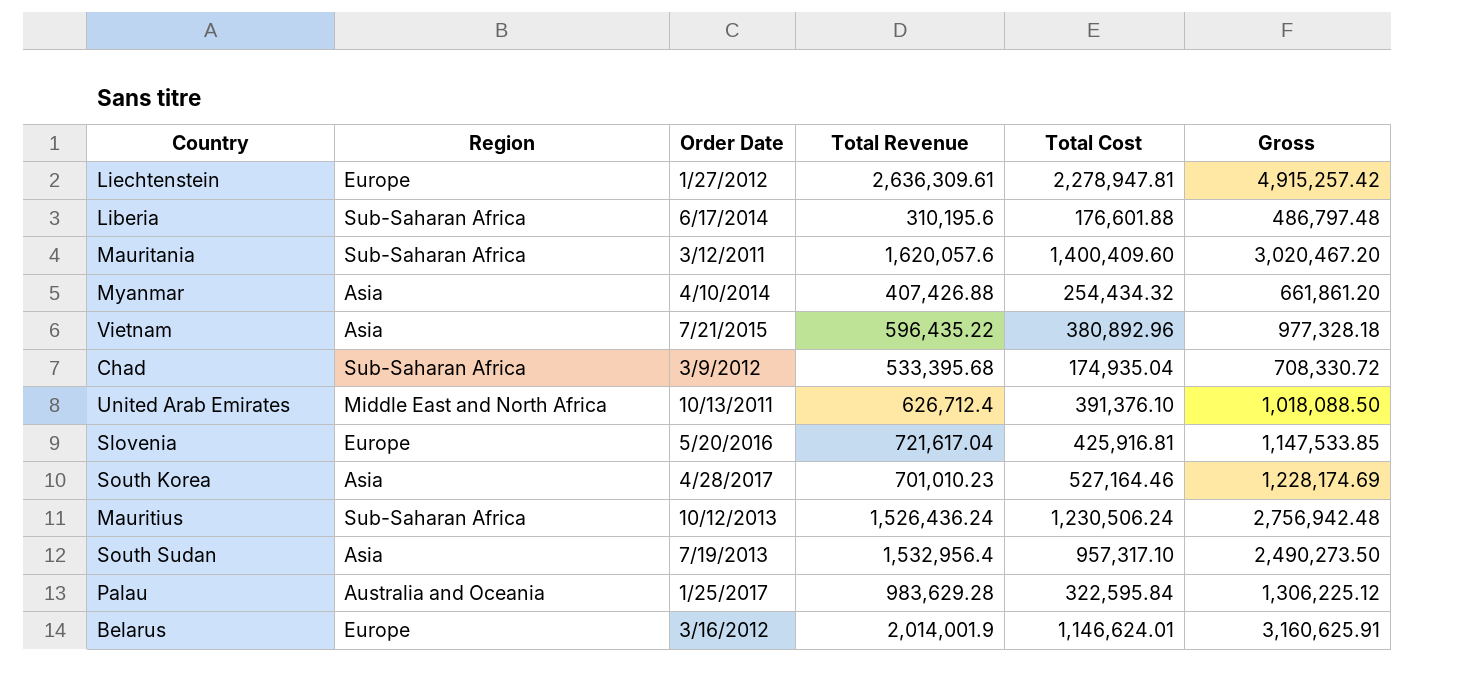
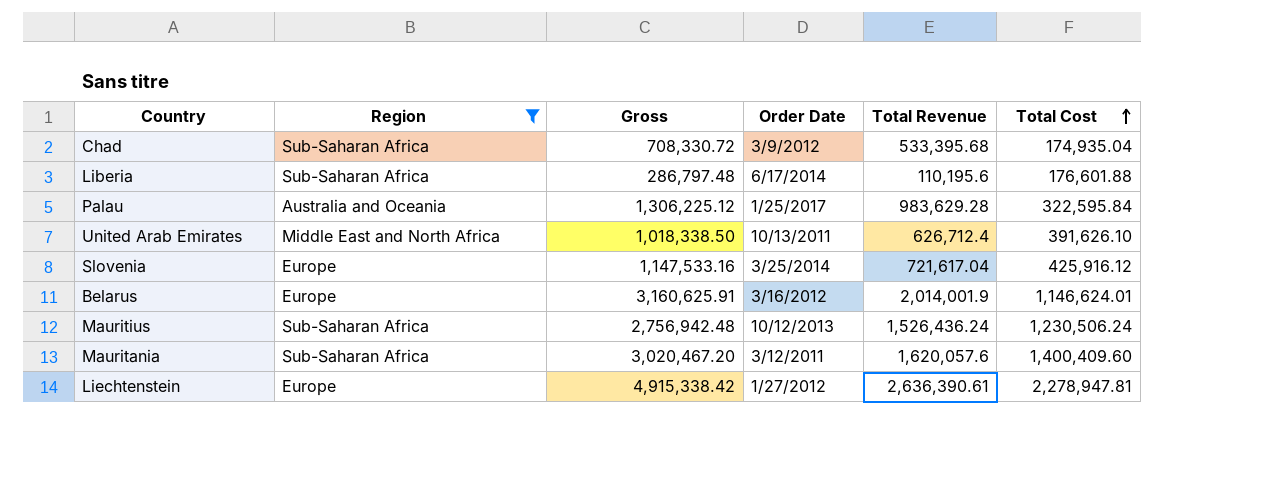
filter: none -> Region != Asia
row order: none -> Total Cost ascending
column Gross | position: 6 -> 3
Liberia | Gross: 486,797.48 -> 286,797.48
Liberia | Total Revenue: 310,195.6 -> 110,195.6
United Arab Emirates | Gross: 1,018,088.50 -> 1,018,338.50
United Arab Emirates | Total Cost: 391,376.10 -> 391,626.10
Slovenia | Gross: 1,147,533.85 -> 1,147,533.16
Slovenia | Order Date: 5/20/2016 -> 3/25/2014
Slovenia | Total Cost: 425,916.81 -> 425,916.12
Liechtenstein | Gross: 4,915,257.42 -> 4,915,338.42
Liechtenstein | Total Revenue: 2,636,309.61 -> 2,636,390.61

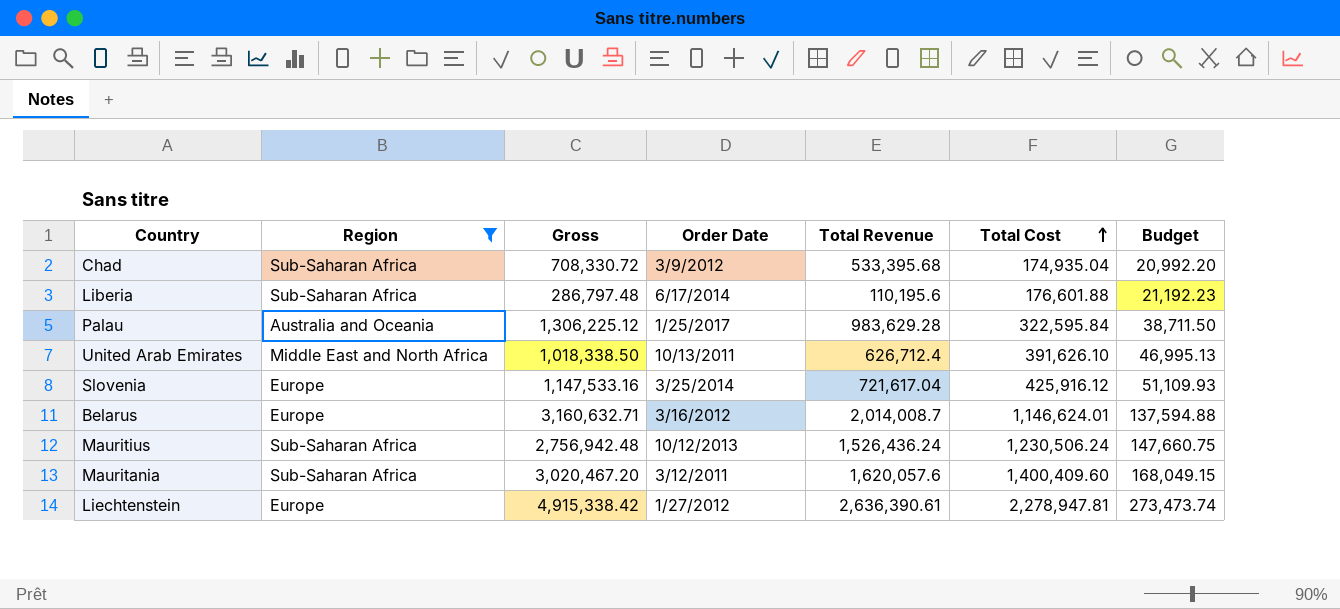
column Budget | formula: none -> [Total Cost] * 0.12
Belarus | Gross: 3,160,625.91 -> 3,160,632.71
Belarus | Total Revenue: 2,014,001.9 -> 2,014,008.7

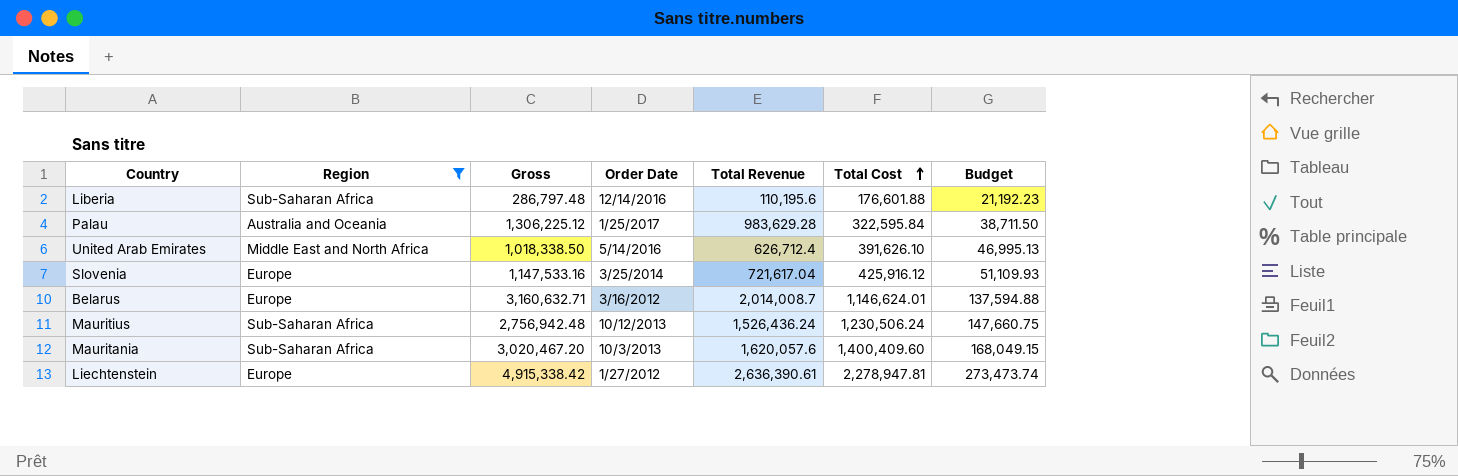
row Chad: Sub-Saharan Africa | 708,330.72 | 3/9/2012 | 533,395.68 | 174,935.04 | 20,992.20 -> none
Liberia | Order Date: 6/17/2014 -> 12/14/2016
United Arab Emirates | Order Date: 10/13/2011 -> 5/14/2016
Mauritania | Order Date: 3/12/2011 -> 10/3/2013

